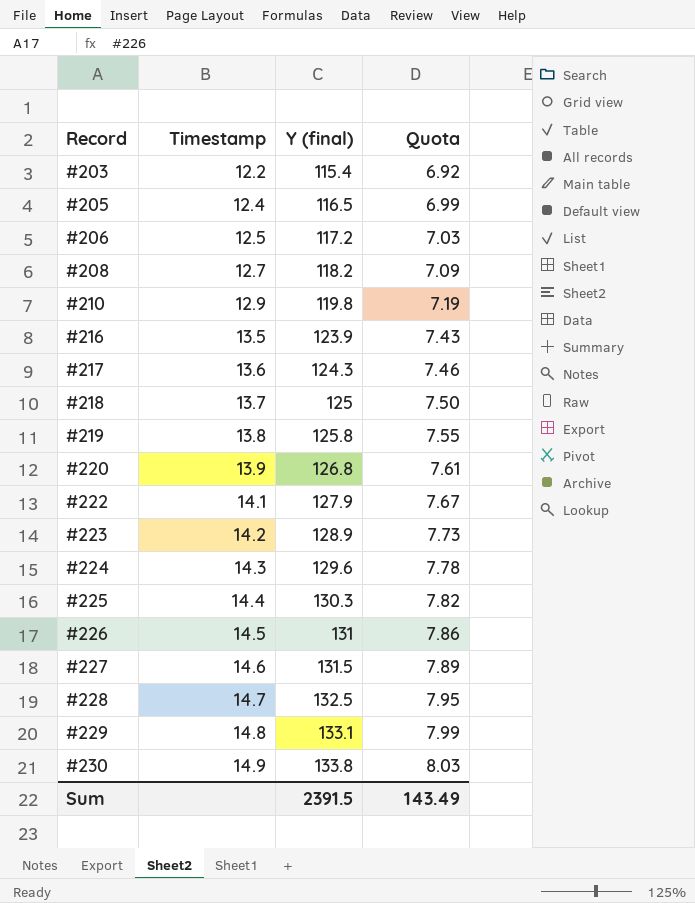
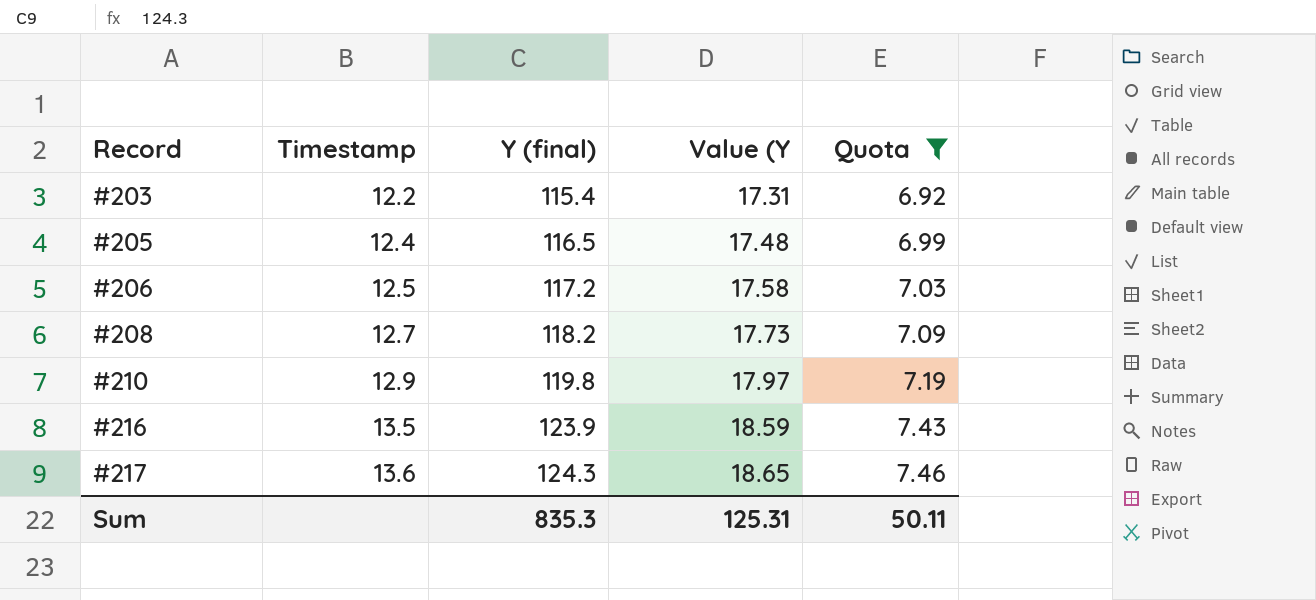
filter: none -> Quota <= 7.46
column Value (Y | formula: none -> [Y (final)] * 0.15
Sum | Y (final): 2391.5 -> 835.3
Sum | Quota: 143.49 -> 50.11

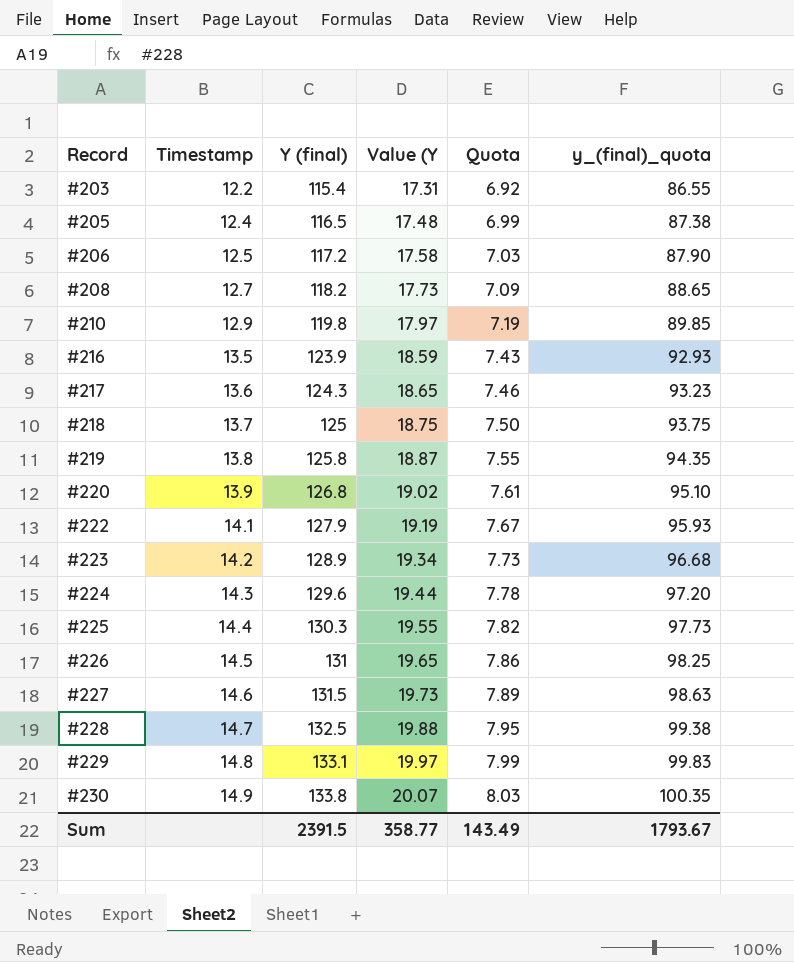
filter: Quota <= 7.46 -> none
column y_(final)_quota | formula: none -> [Y (final)] * 0.75
Sum | Y (final): 835.3 -> 2391.5
Sum | Value (Y: 125.31 -> 358.77
Sum | Quota: 50.11 -> 143.49

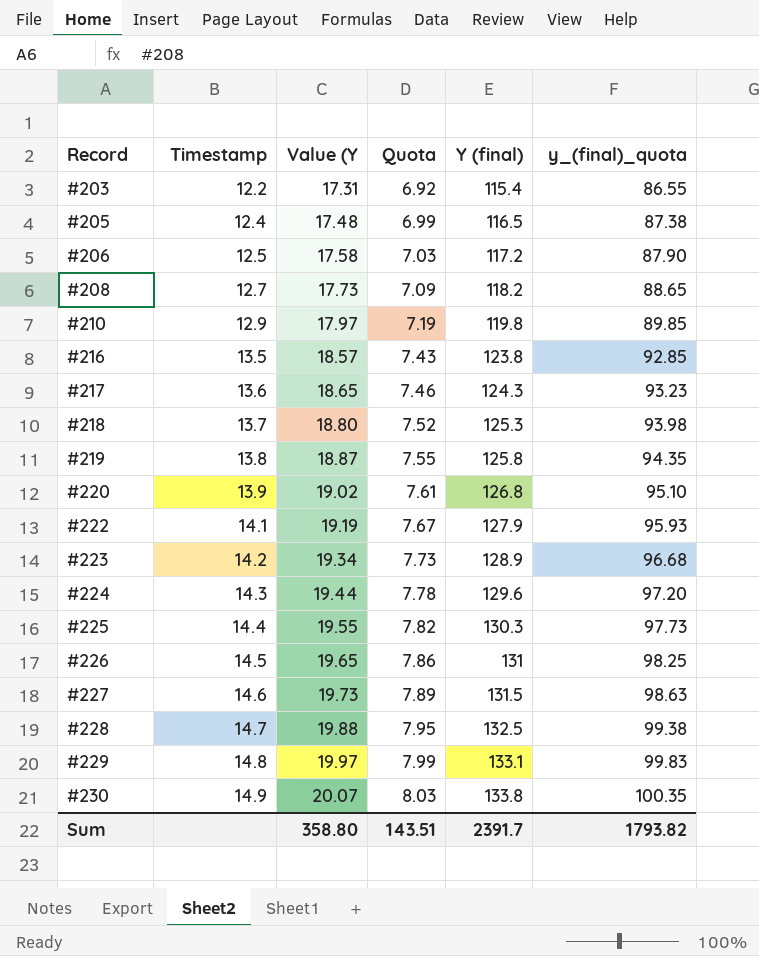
column Y (final) | position: 3 -> 5
#216 | Value (Y: 18.59 -> 18.57
#216 | Y (final): 123.9 -> 123.8
#216 | y_(final)_quota: 92.93 -> 92.85
#218 | Value (Y: 18.75 -> 18.80
#218 | Quota: 7.50 -> 7.52
#218 | Y (final): 125 -> 125.3
#218 | y_(final)_quota: 93.75 -> 93.98
Sum | Value (Y: 358.77 -> 358.80
Sum | Quota: 143.49 -> 143.51
Sum | Y (final): 2391.5 -> 2391.7
Sum | y_(final)_quota: 1793.67 -> 1793.82

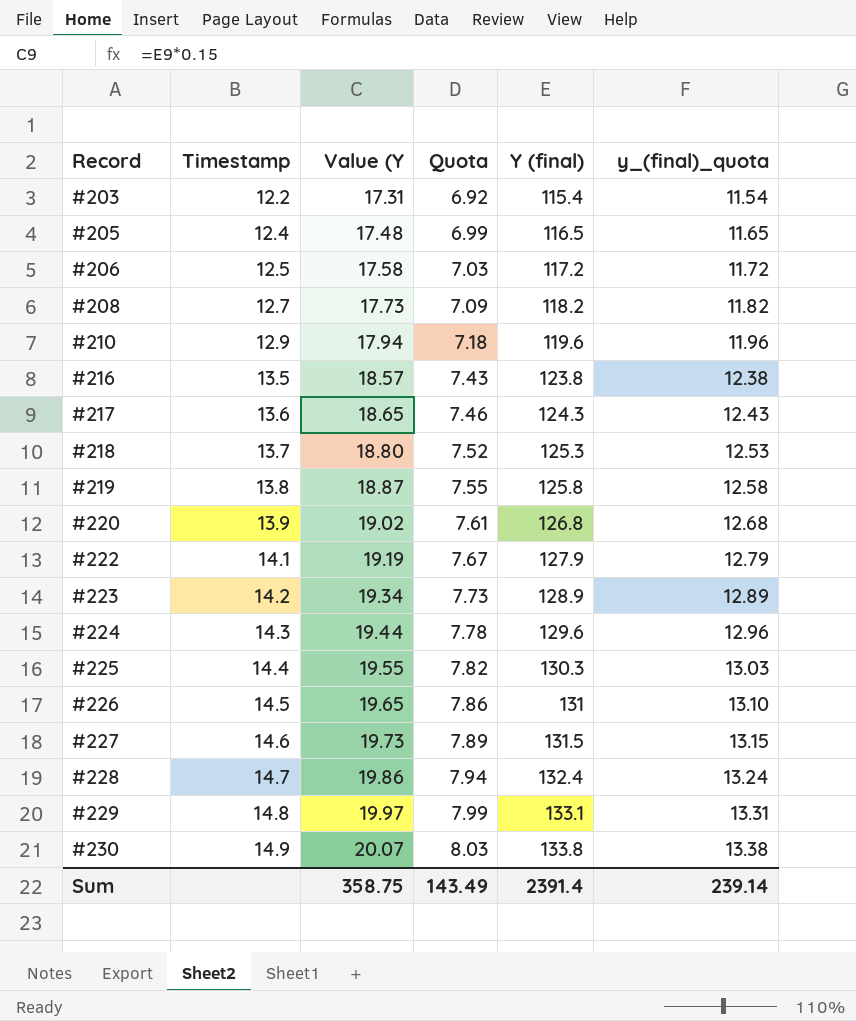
column y_(final)_quota | formula: [Y (final)] * 0.75 -> [Y (final)] * 0.1
#210 | Value (Y: 17.97 -> 17.94
#210 | Quota: 7.19 -> 7.18
#210 | Y (final): 119.8 -> 119.6
#228 | Value (Y: 19.88 -> 19.86
#228 | Quota: 7.95 -> 7.94
#228 | Y (final): 132.5 -> 132.4
Sum | Value (Y: 358.80 -> 358.75
Sum | Quota: 143.51 -> 143.49
Sum | Y (final): 2391.7 -> 2391.4
Sum | y_(final)_quota: 1793.82 -> 239.14

